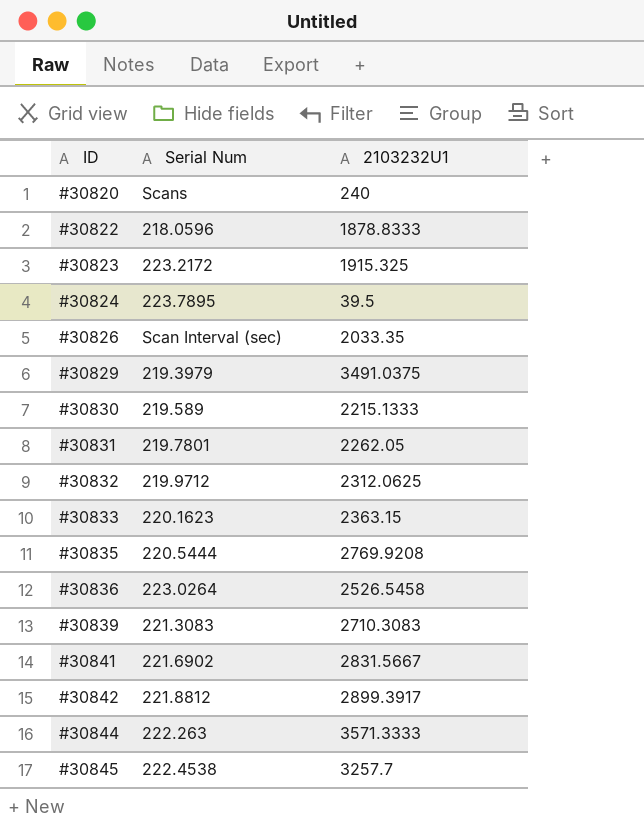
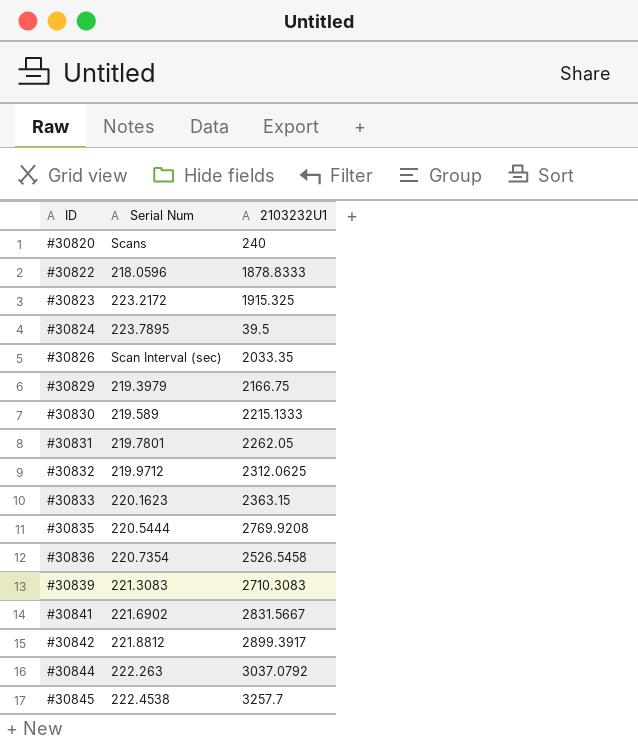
#30829 | 2103232U1: 3491.0375 -> 2166.75
#30836 | Serial Num: 223.0264 -> 220.7354
#30844 | 2103232U1: 3571.3333 -> 3037.0792

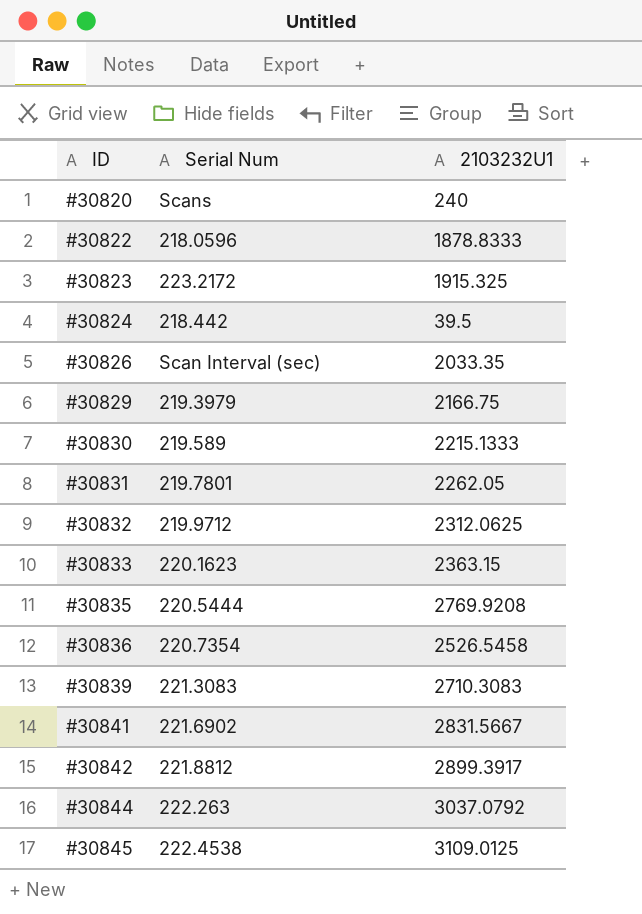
#30824 | Serial Num: 223.7895 -> 218.442
#30845 | 2103232U1: 3257.7 -> 3109.0125

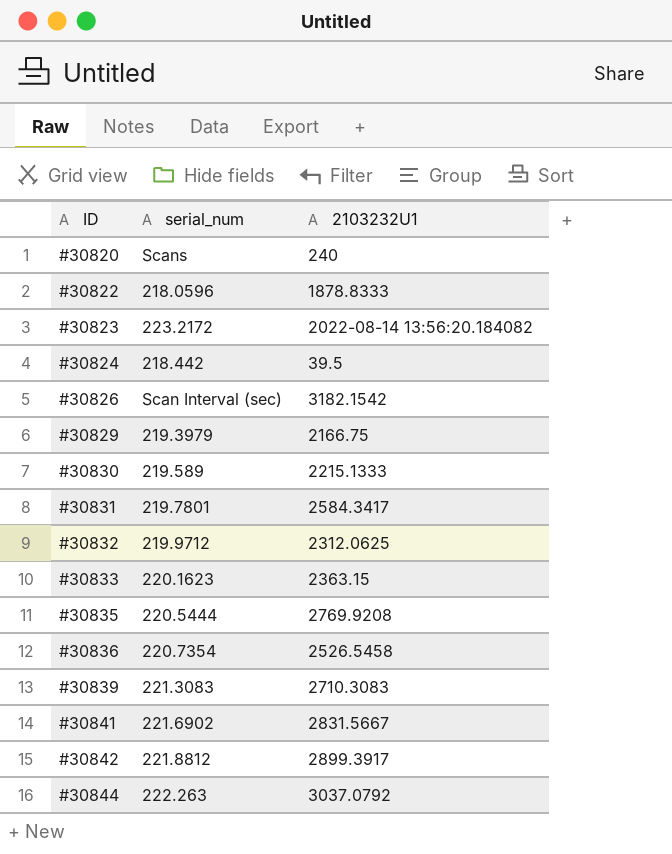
column name: Serial Num -> serial_num
row #30845: 222.4538 | 3109.0125 -> none
#30823 | 2103232U1: 1915.325 -> 2022-08-14 13:56:20.184082
#30826 | 2103232U1: 2033.35 -> 3182.1542
#30831 | 2103232U1: 2262.05 -> 2584.3417

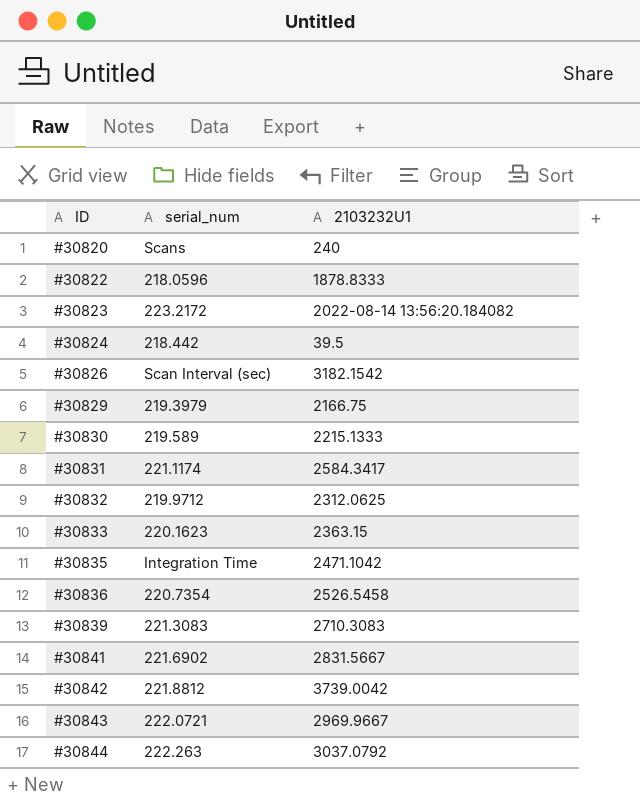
#30831 | serial_num: 219.7801 -> 221.1174
#30835 | serial_num: 220.5444 -> Integration Time
#30835 | 2103232U1: 2769.9208 -> 2471.1042
#30842 | 2103232U1: 2899.3917 -> 3739.0042
row #30843: none -> 222.0721 | 2969.9667

